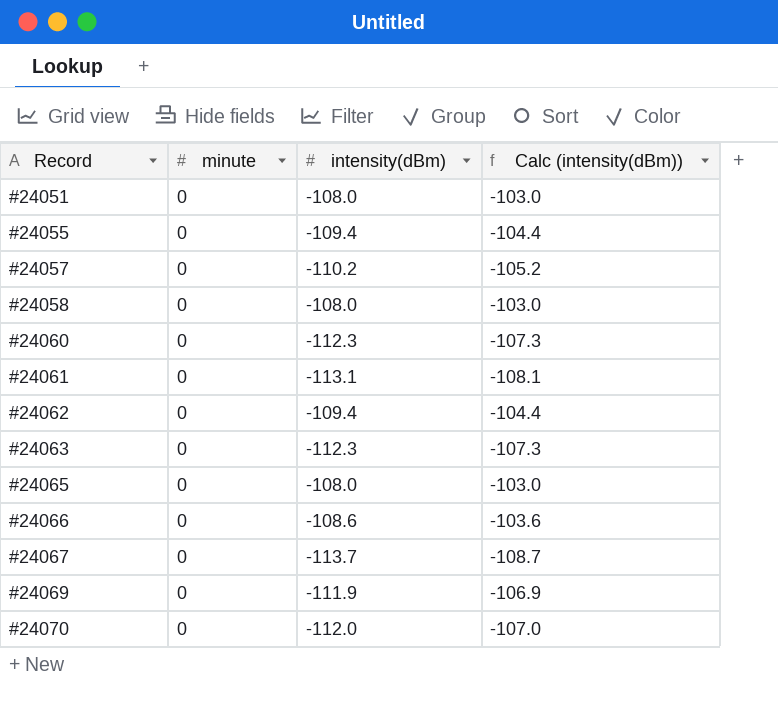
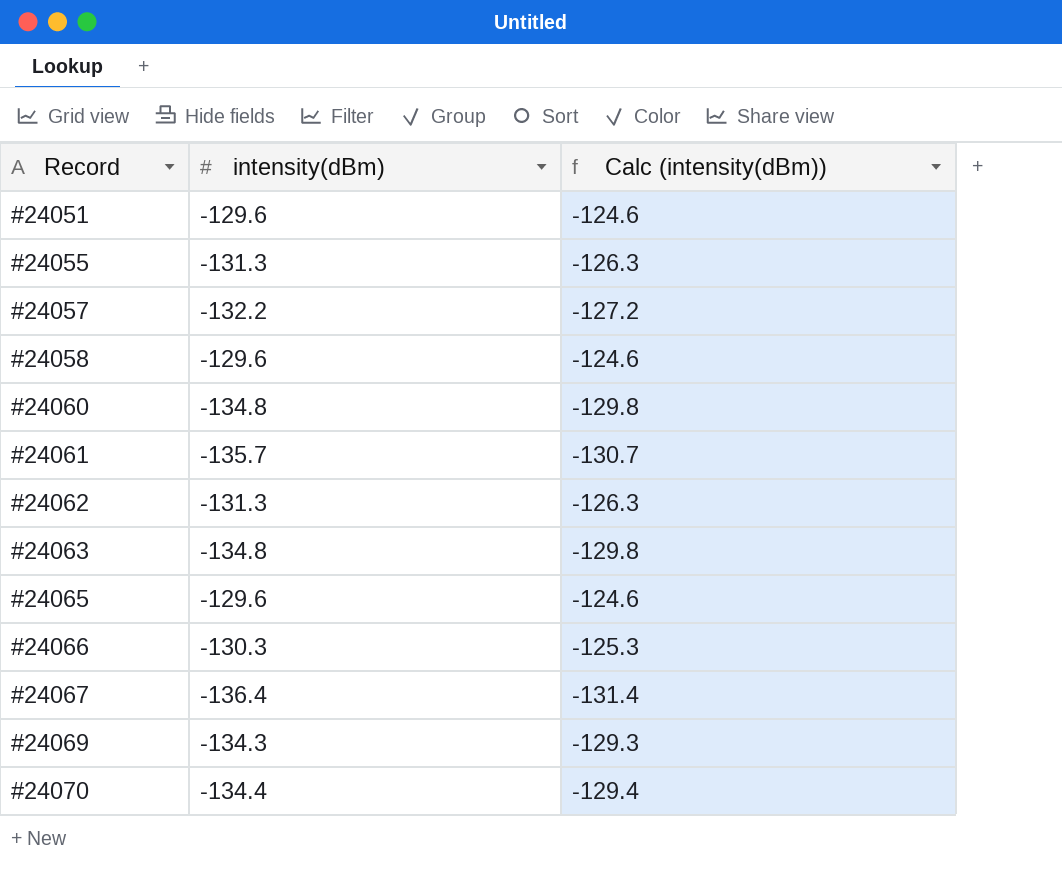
column minute | position: 2 -> none
#24051 | intensity(dBm): -108.0 -> -129.6
#24051 | Calc (intensity(dBm)): -103.0 -> -124.6
#24055 | intensity(dBm): -109.4 -> -131.3
#24055 | Calc (intensity(dBm)): -104.4 -> -126.3
#24057 | intensity(dBm): -110.2 -> -132.2
#24057 | Calc (intensity(dBm)): -105.2 -> -127.2
#24058 | intensity(dBm): -108.0 -> -129.6
#24058 | Calc (intensity(dBm)): -103.0 -> -124.6
#24060 | intensity(dBm): -112.3 -> -134.8
#24060 | Calc (intensity(dBm)): -107.3 -> -129.8
#24061 | intensity(dBm): -113.1 -> -135.7
#24061 | Calc (intensity(dBm)): -108.1 -> -130.7
#24062 | intensity(dBm): -109.4 -> -131.3
#24062 | Calc (intensity(dBm)): -104.4 -> -126.3
#24063 | intensity(dBm): -112.3 -> -134.8
#24063 | Calc (intensity(dBm)): -107.3 -> -129.8
#24065 | intensity(dBm): -108.0 -> -129.6
#24065 | Calc (intensity(dBm)): -103.0 -> -124.6
#24066 | intensity(dBm): -108.6 -> -130.3
#24066 | Calc (intensity(dBm)): -103.6 -> -125.3
#24067 | intensity(dBm): -113.7 -> -136.4
#24067 | Calc (intensity(dBm)): -108.7 -> -131.4
#24069 | intensity(dBm): -111.9 -> -134.3
#24069 | Calc (intensity(dBm)): -106.9 -> -129.3
#24070 | intensity(dBm): -112.0 -> -134.4
#24070 | Calc (intensity(dBm)): -107.0 -> -129.4

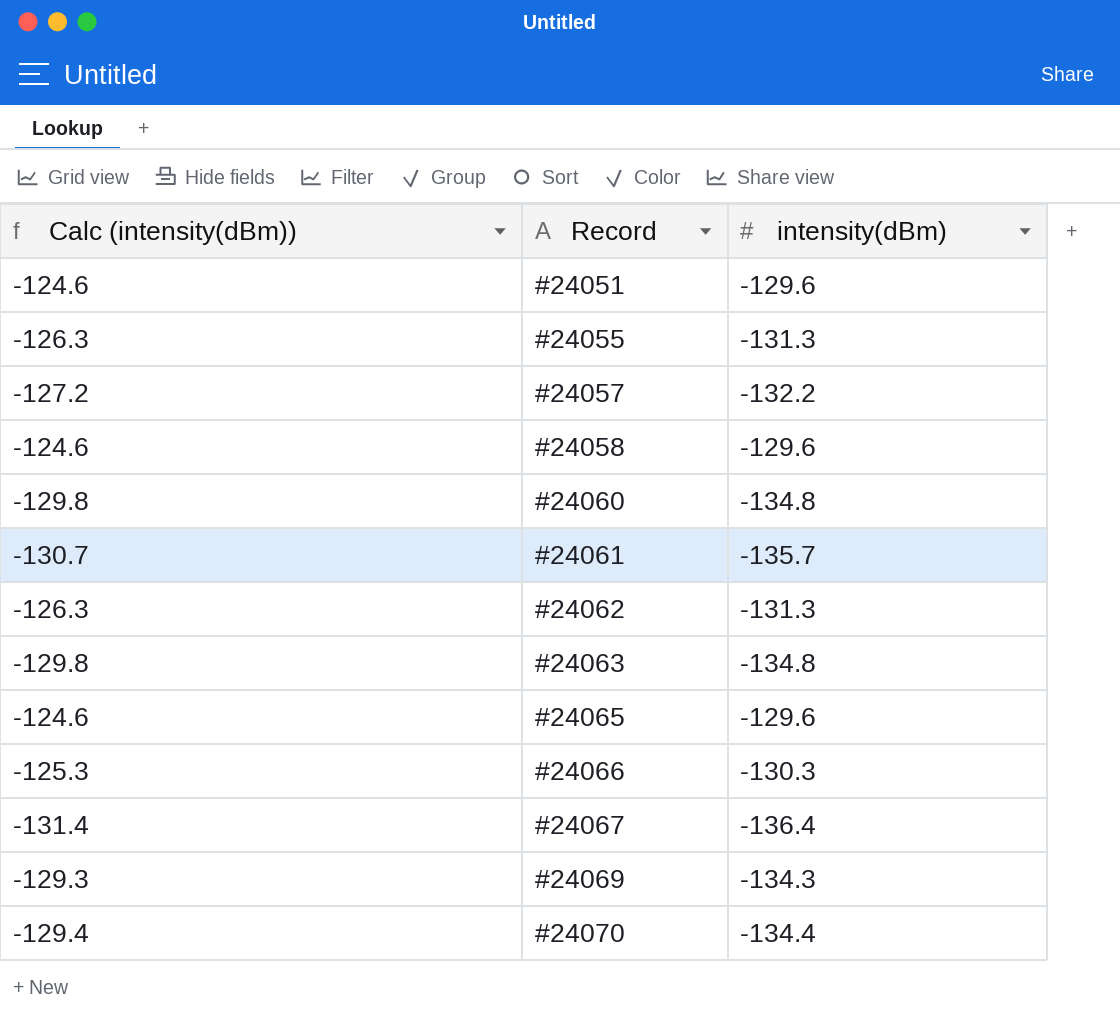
column Calc (intensity(dBm)) | position: 3 -> 1

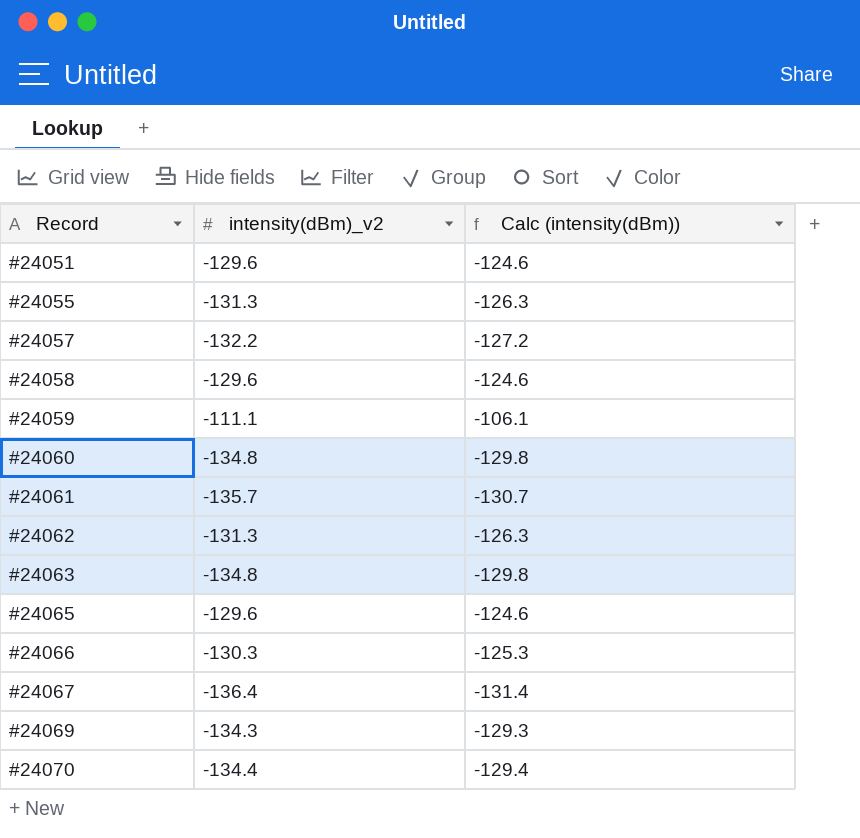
column name: intensity(dBm) -> intensity(dBm)_v2
column Calc (intensity(dBm)) | position: 1 -> 3
row #24059: none -> -111.1 | -106.1

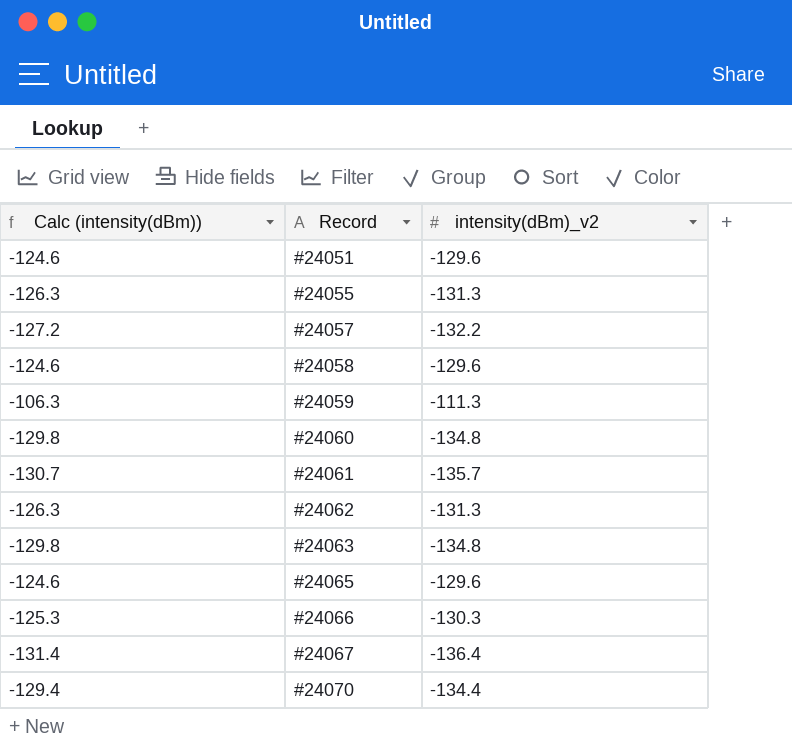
column Calc (intensity(dBm)) | position: 3 -> 1
row #24069: -134.3 | -129.3 -> none
#24059 | Calc (intensity(dBm)): -106.1 -> -106.3
#24059 | intensity(dBm)_v2: -111.1 -> -111.3

